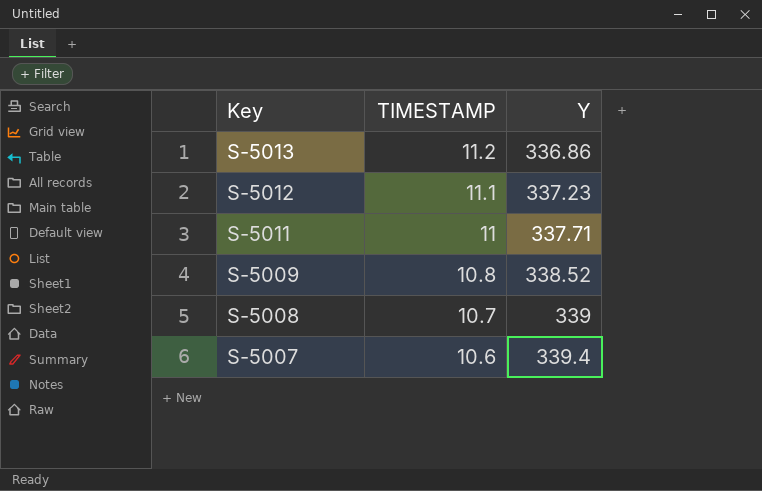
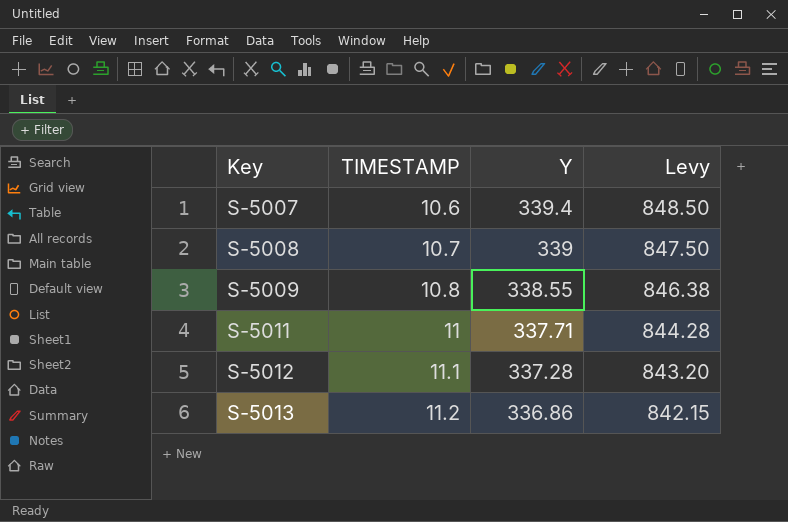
row order: Key descending -> Key ascending
column Levy | formula: none -> [Y] * 2.5
S-5009 | Y: 338.52 -> 338.55
S-5012 | Y: 337.23 -> 337.28

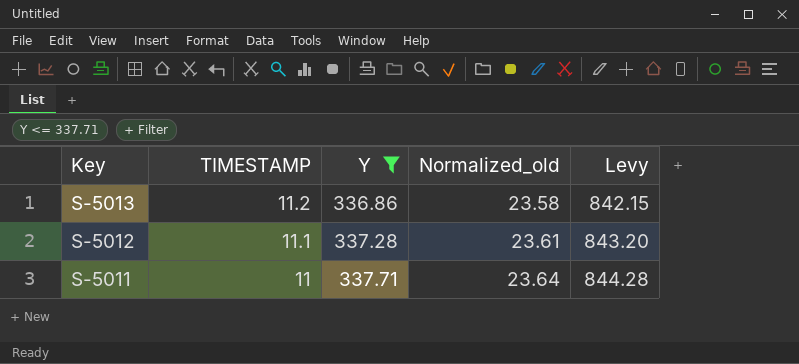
filter: none -> Y <= 337.71
row order: Key ascending -> Key descending
column Normalized_old | formula: none -> [Y] * 0.07

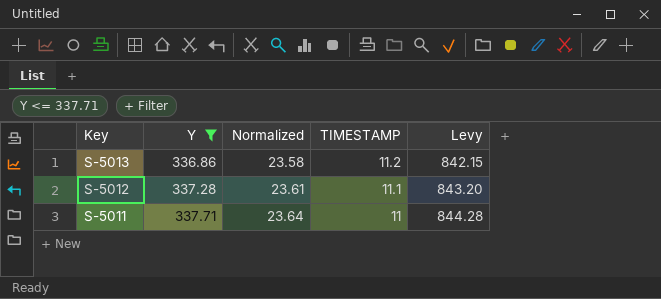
column name: Normalized_old -> Normalized
column TIMESTAMP | position: 2 -> 4

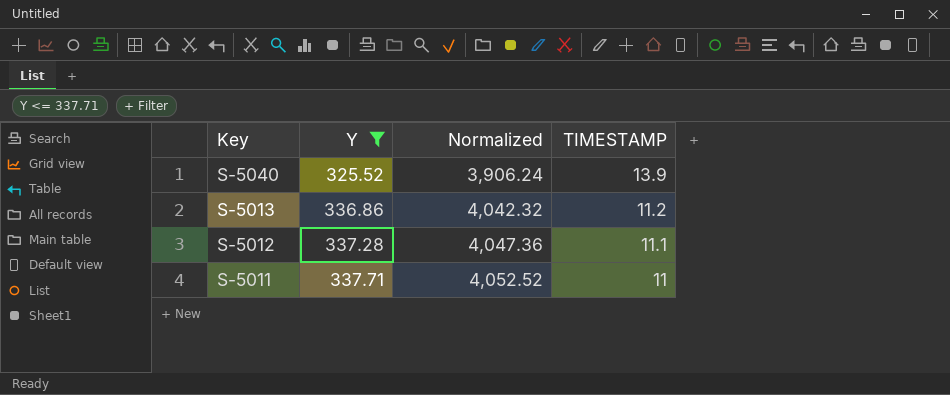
column Levy | formula: [Y] * 2.5 -> none
column Normalized | formula: [Y] * 0.07 -> [Y] * 12
row S-5040: none -> 325.52 | 3,906.24 | 13.9

